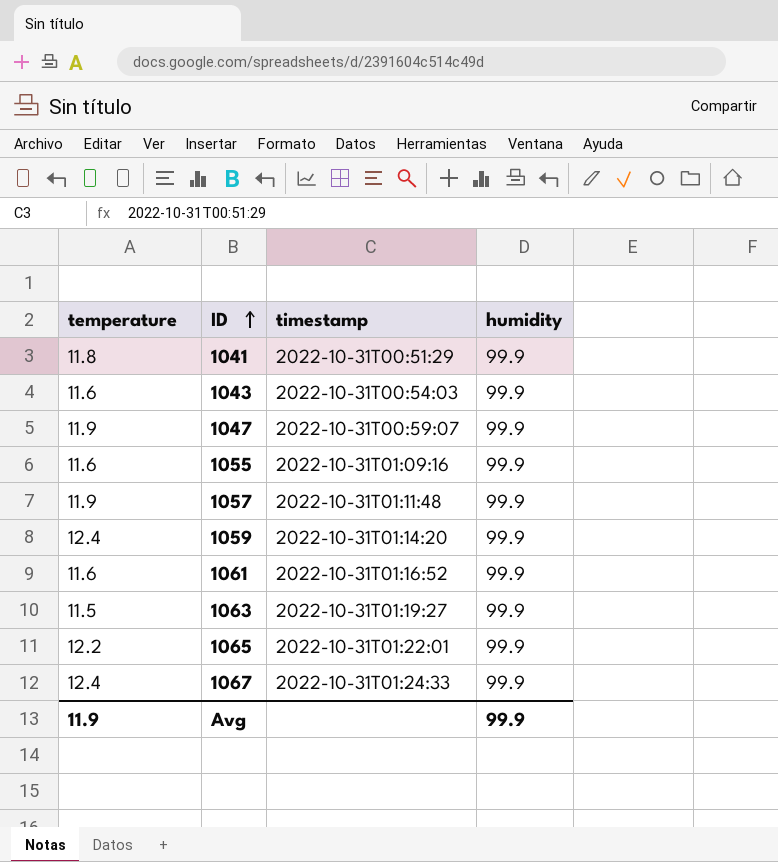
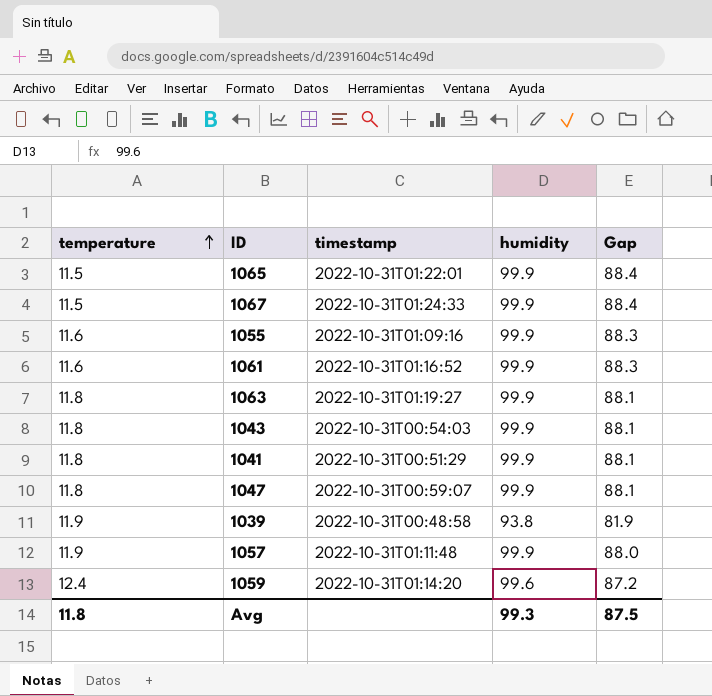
row order: ID ascending -> temperature ascending
column Gap | formula: none -> [humidity] - [temperature]
1065 | temperature: 12.2 -> 11.5
1067 | temperature: 12.4 -> 11.5
1063 | temperature: 11.5 -> 11.8
1043 | temperature: 11.6 -> 11.8
1047 | temperature: 11.9 -> 11.8
row 1039: none -> 11.9 | 2022-10-31T00:48:58 | 93.8 | 81.9
1059 | humidity: 99.9 -> 99.6
Avg | temperature: 11.9 -> 11.8
Avg | humidity: 99.9 -> 99.3

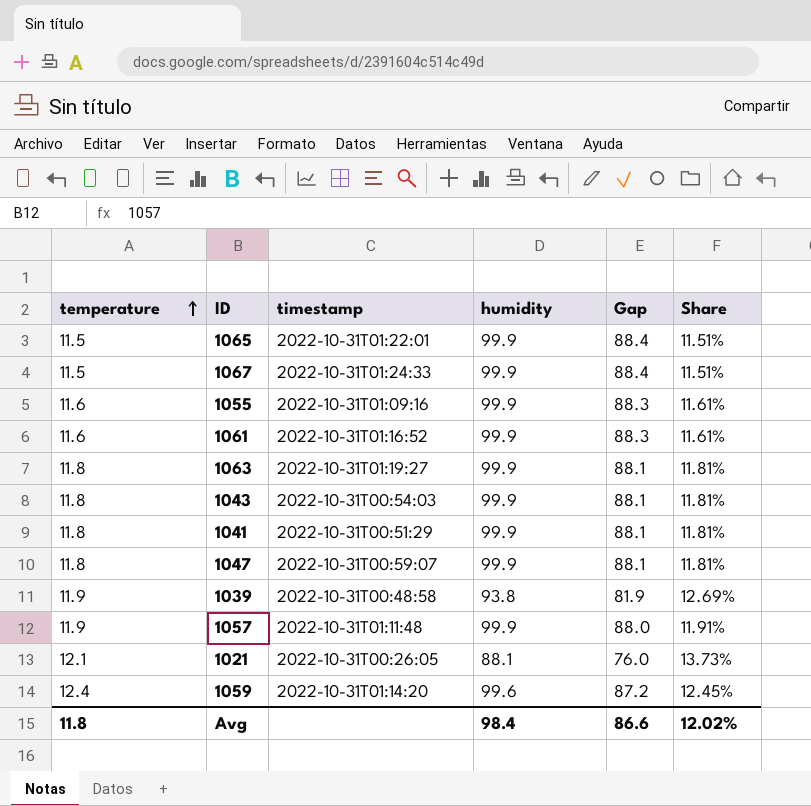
column Share | formula: none -> [temperature] / [humidity]
row 1021: none -> 12.1 | 2022-10-31T00:26:05 | 88.1 | 76.0 | 13.73%
Avg | humidity: 99.3 -> 98.4
Avg | Gap: 87.5 -> 86.6

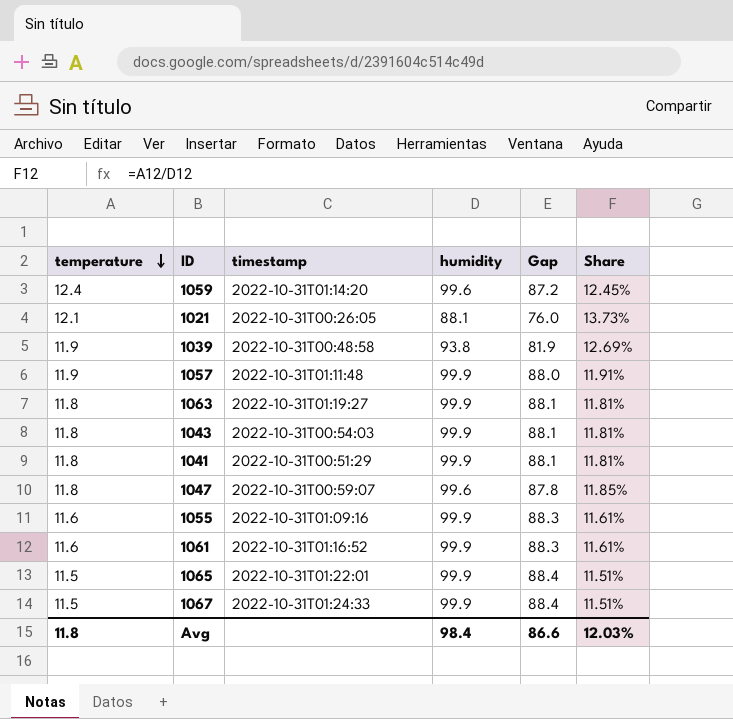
row order: temperature ascending -> temperature descending
1047 | humidity: 99.9 -> 99.6
1047 | Gap: 88.1 -> 87.8
1047 | Share: 11.81% -> 11.85%
Avg | Share: 12.02% -> 12.03%

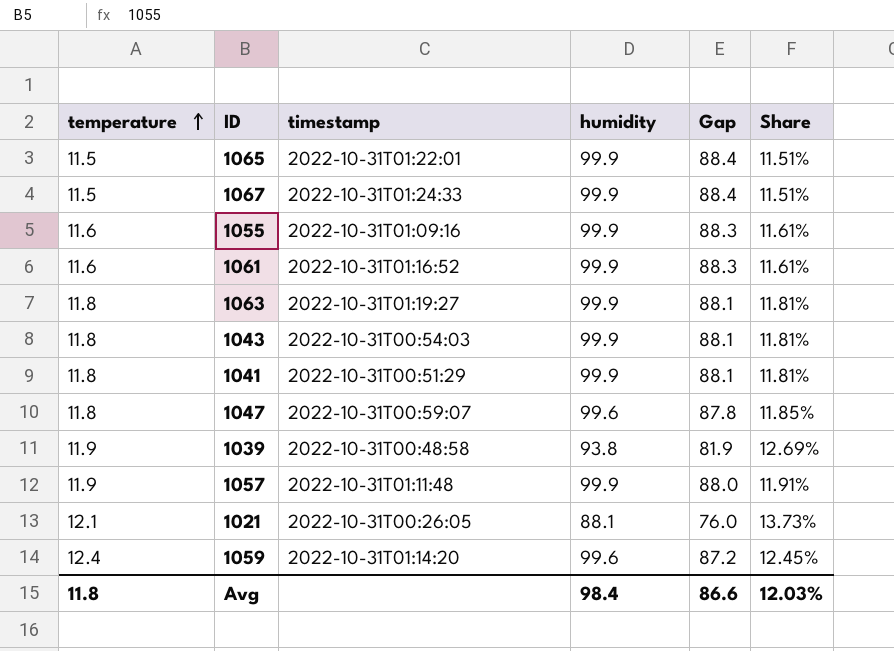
row order: temperature descending -> temperature ascending

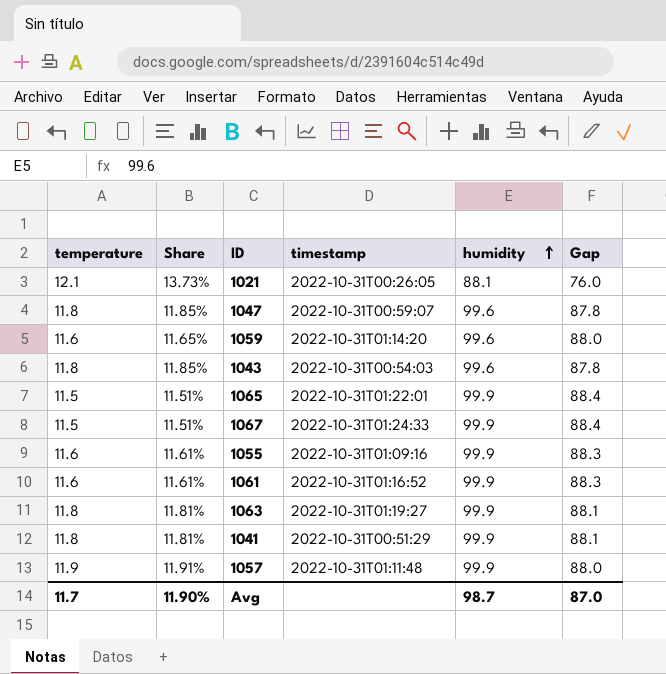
row order: temperature ascending -> humidity ascending
column Share | position: 6 -> 2
row 1039: 11.9 | 2022-10-31T00:48:58 | 93.8 | 81.9 | 12.69% -> none
1059 | temperature: 12.4 -> 11.6
1059 | Share: 12.45% -> 11.65%
1059 | Gap: 87.2 -> 88.0
1043 | Share: 11.81% -> 11.85%
1043 | humidity: 99.9 -> 99.6
1043 | Gap: 88.1 -> 87.8
Avg | temperature: 11.8 -> 11.7
Avg | Share: 12.03% -> 11.90%
Avg | humidity: 98.4 -> 98.7
Avg | Gap: 86.6 -> 87.0

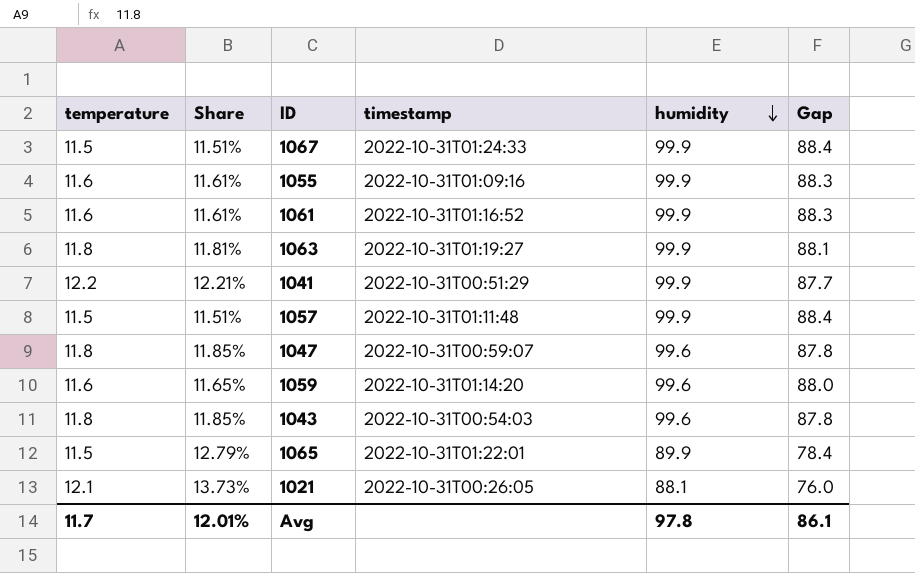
row order: humidity ascending -> humidity descending
1041 | temperature: 11.8 -> 12.2
1041 | Share: 11.81% -> 12.21%
1041 | Gap: 88.1 -> 87.7
1057 | temperature: 11.9 -> 11.5
1057 | Share: 11.91% -> 11.51%
1057 | Gap: 88.0 -> 88.4
1065 | Share: 11.51% -> 12.79%
1065 | humidity: 99.9 -> 89.9
1065 | Gap: 88.4 -> 78.4
Avg | Share: 11.90% -> 12.01%
Avg | humidity: 98.7 -> 97.8
Avg | Gap: 87.0 -> 86.1

